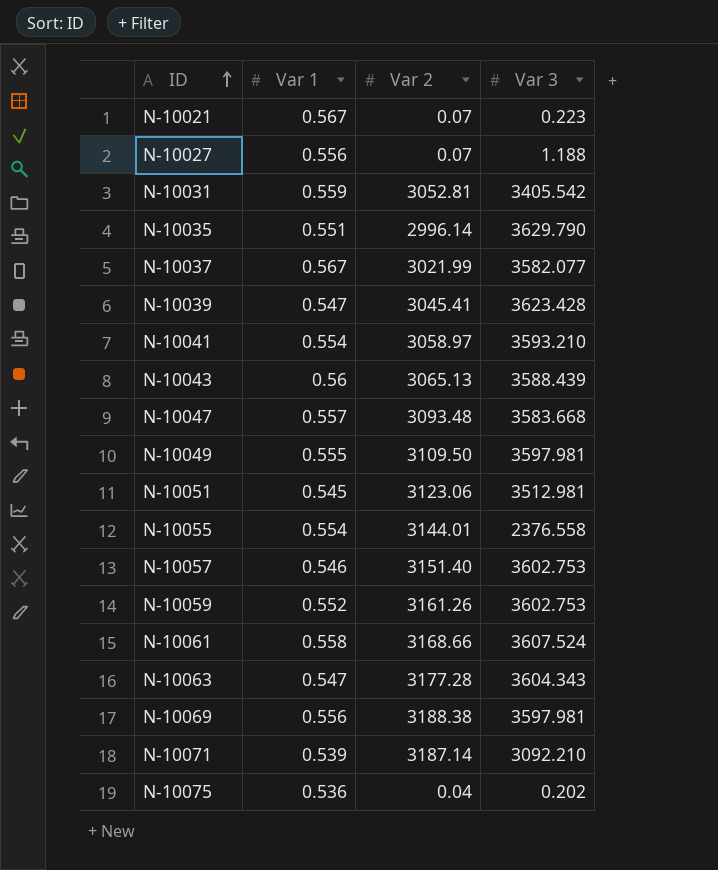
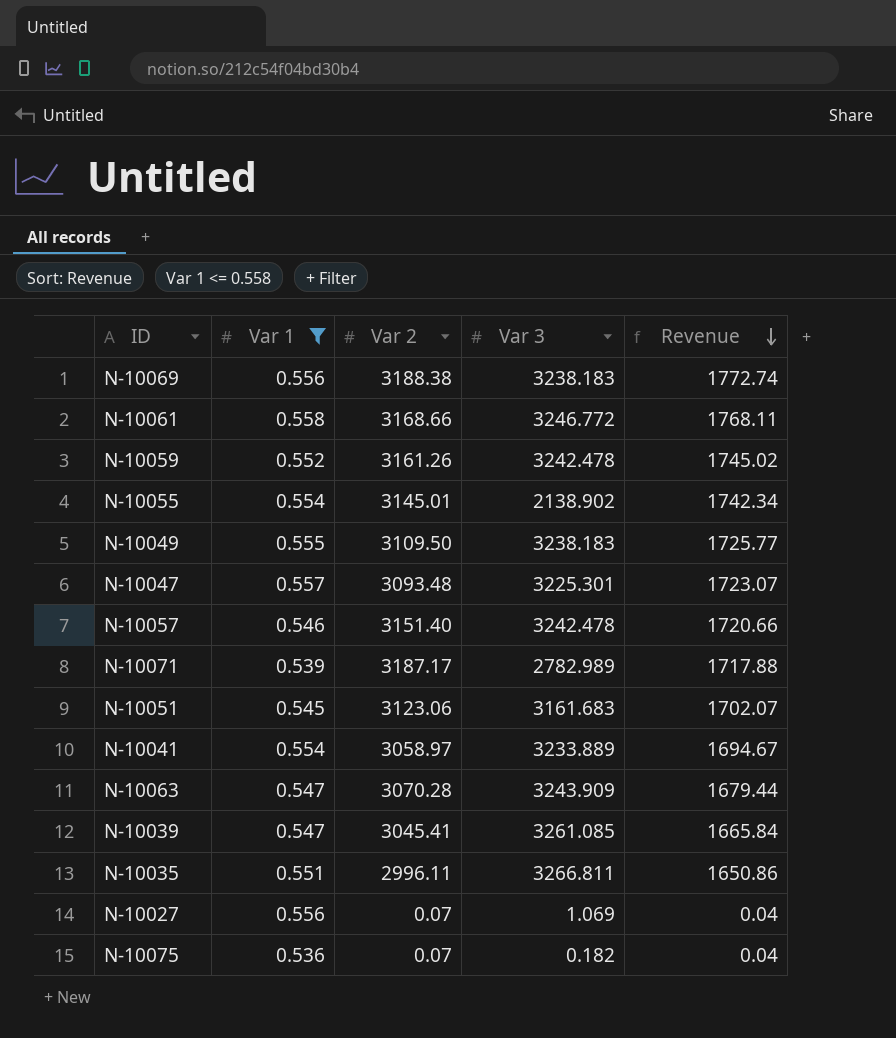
filter: none -> Var 1 <= 0.558
row order: ID ascending -> Revenue descending
column Revenue | formula: none -> [Var 1] * [Var 2]
N-10069 | Var 3: 3597.981 -> 3238.183
N-10061 | Var 3: 3607.524 -> 3246.772
N-10059 | Var 3: 3602.753 -> 3242.478
N-10055 | Var 2: 3144.01 -> 3145.01
N-10055 | Var 3: 2376.558 -> 2138.902
N-10049 | Var 3: 3597.981 -> 3238.183
N-10047 | Var 3: 3583.668 -> 3225.301
N-10057 | Var 3: 3602.753 -> 3242.478
N-10071 | Var 2: 3187.14 -> 3187.17
N-10071 | Var 3: 3092.210 -> 2782.989
N-10051 | Var 3: 3512.981 -> 3161.683
N-10041 | Var 3: 3593.210 -> 3233.889
N-10063 | Var 2: 3177.28 -> 3070.28
N-10063 | Var 3: 3604.343 -> 3243.909
N-10039 | Var 3: 3623.428 -> 3261.085
N-10035 | Var 2: 2996.14 -> 2996.11
N-10035 | Var 3: 3629.790 -> 3266.811
N-10027 | Var 3: 1.188 -> 1.069
N-10075 | Var 2: 0.04 -> 0.07
N-10075 | Var 3: 0.202 -> 0.182

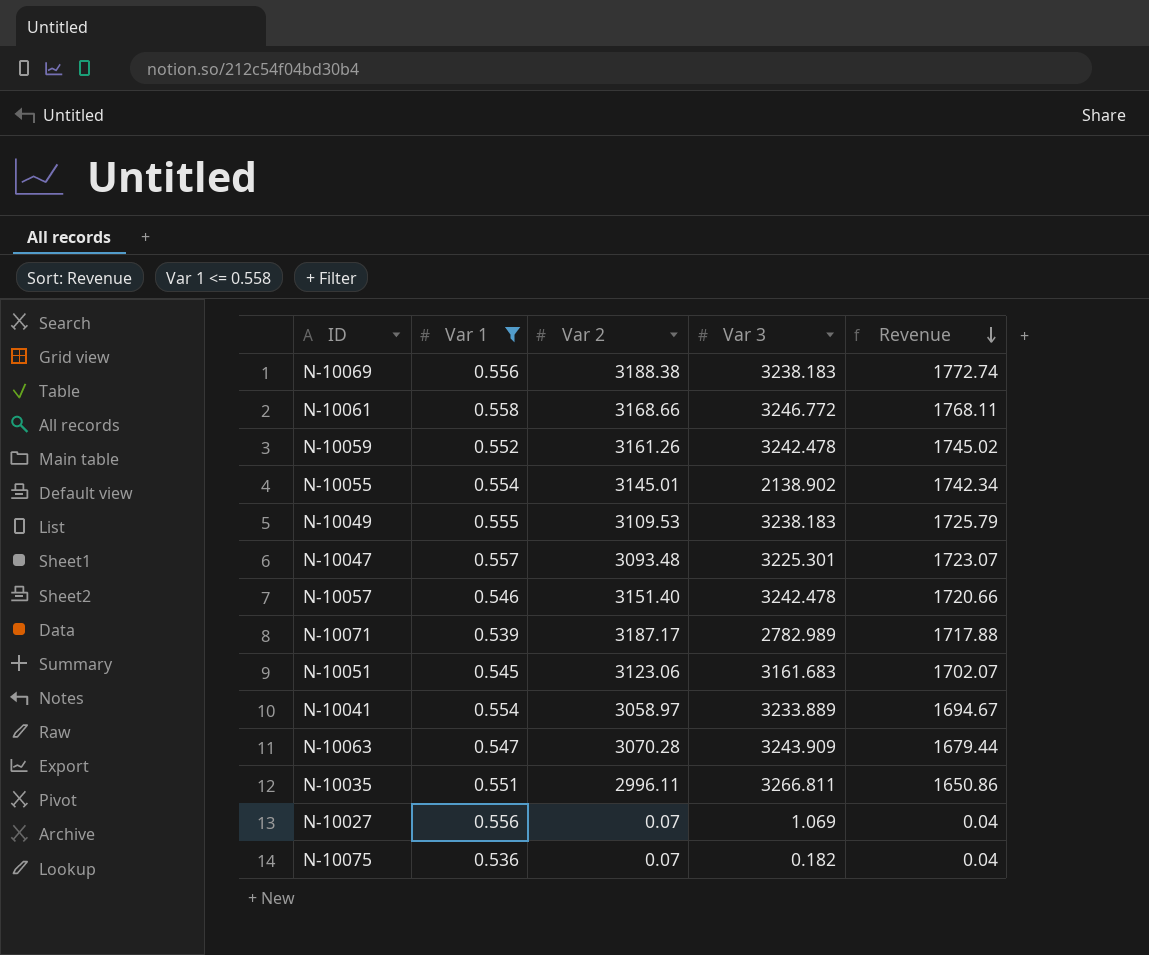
row N-10039: 0.547 | 3045.41 | 3261.085 | 1665.84 -> none
N-10049 | Var 2: 3109.50 -> 3109.53
N-10049 | Revenue: 1725.77 -> 1725.79

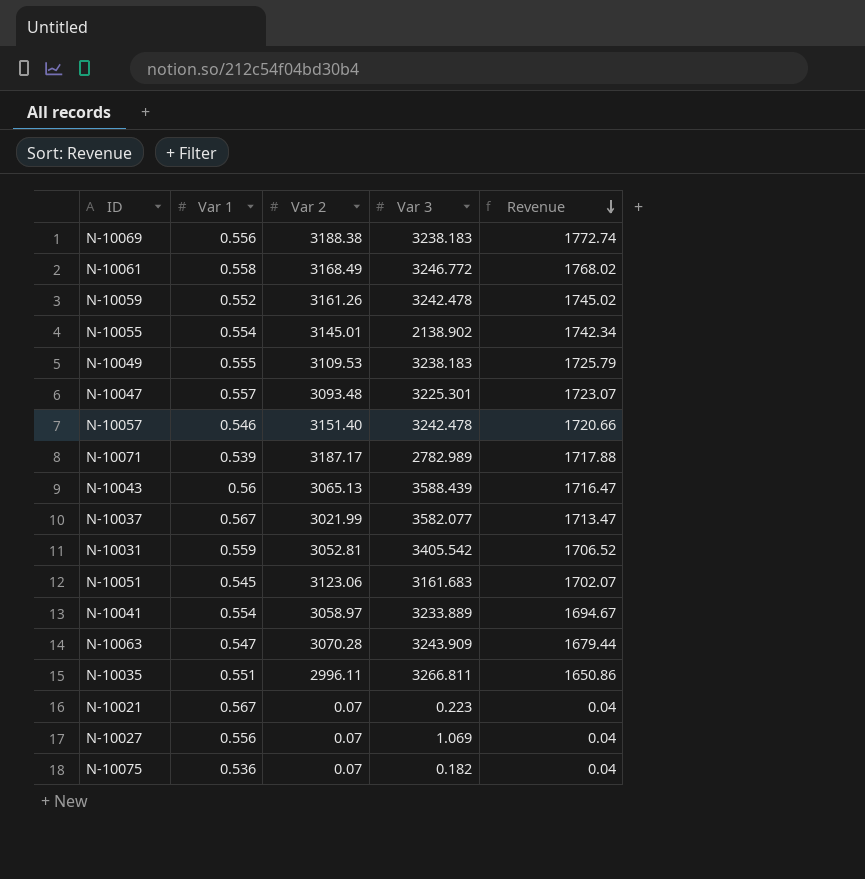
filter: Var 1 <= 0.558 -> none
N-10061 | Var 2: 3168.66 -> 3168.49
N-10061 | Revenue: 1768.11 -> 1768.02

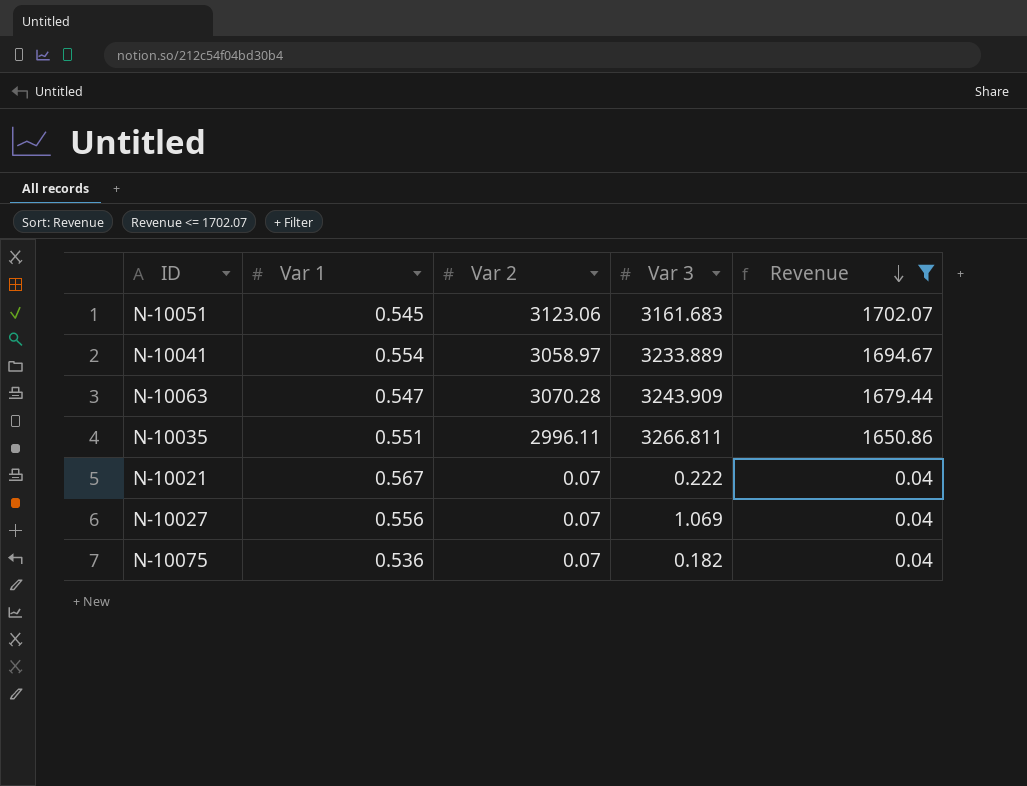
filter: none -> Revenue <= 1702.07
N-10021 | Var 3: 0.223 -> 0.222

